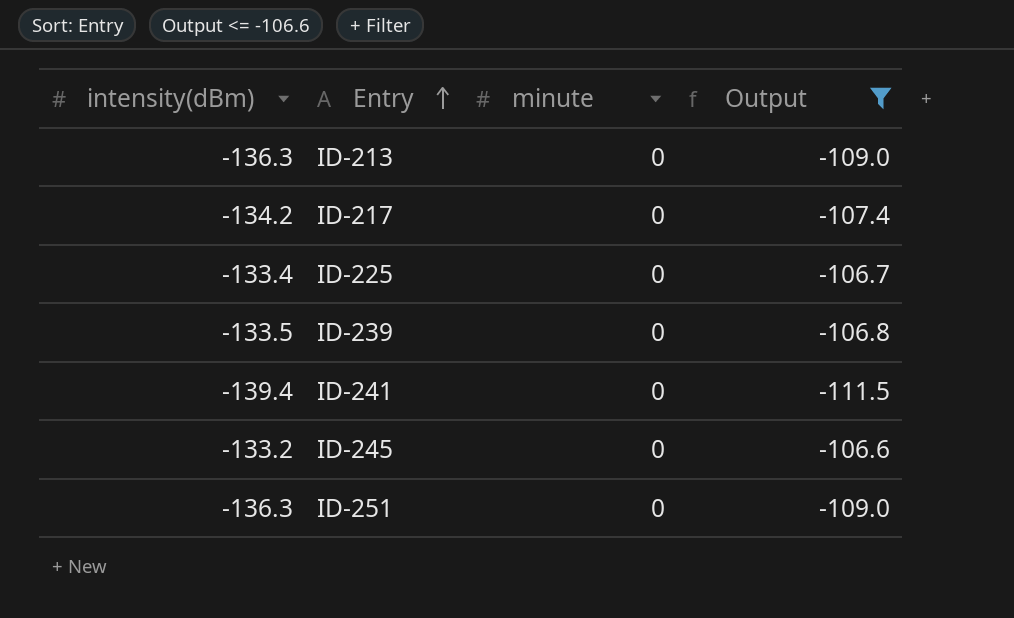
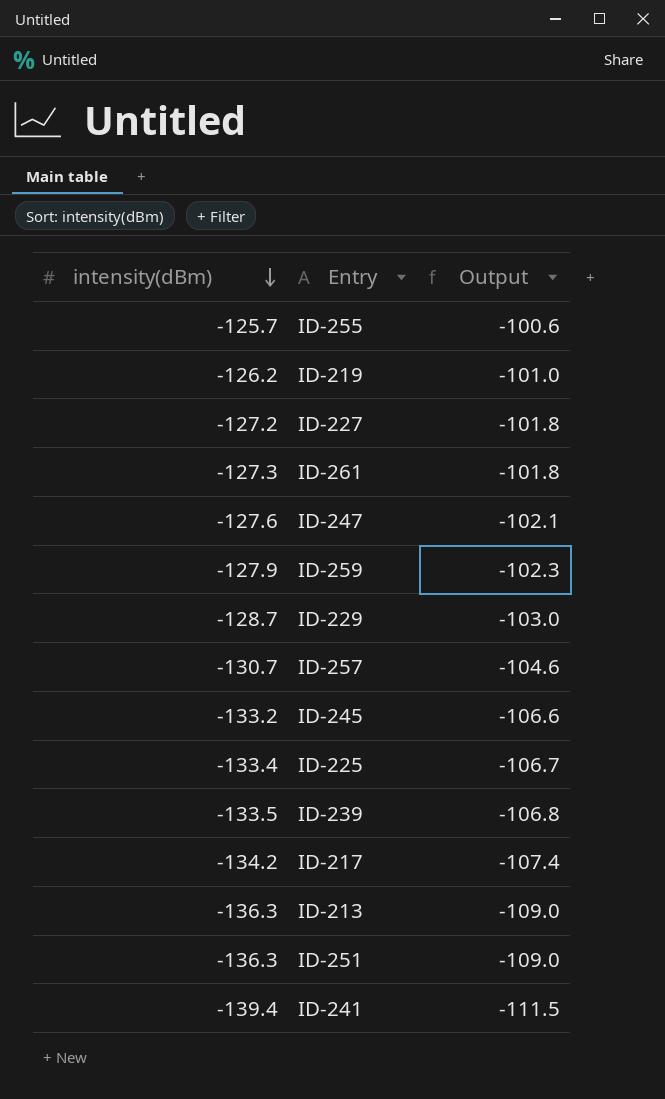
filter: Output <= -106.6 -> none
row order: Entry ascending -> intensity(dBm) descending
column minute | position: 3 -> none

